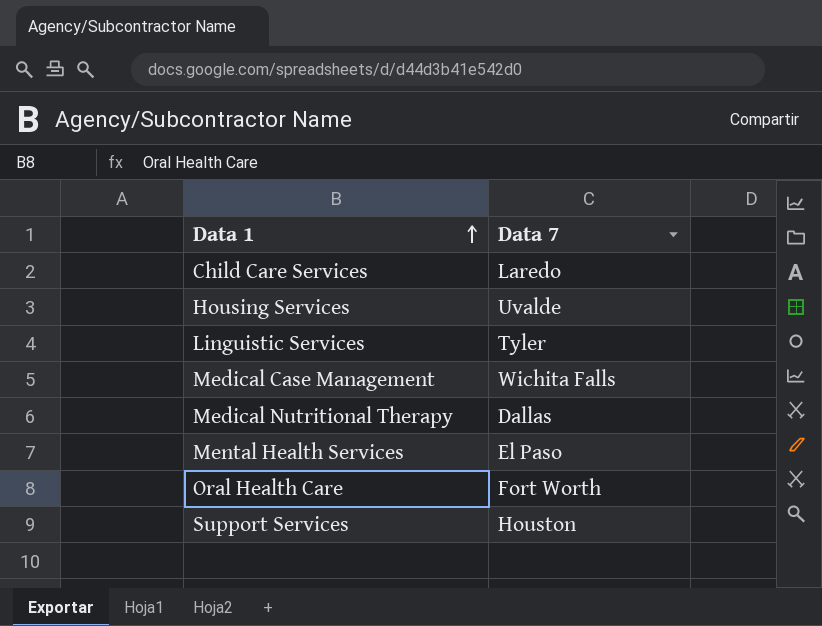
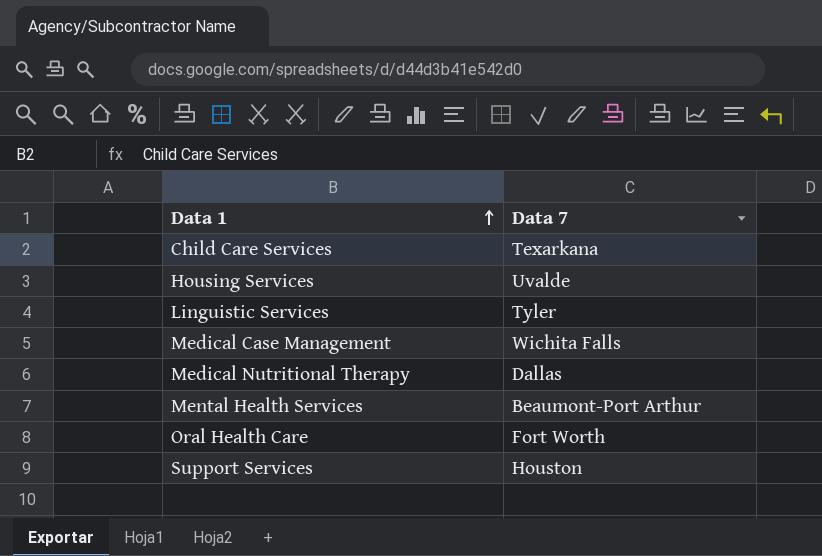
Child Care Services | Data 7: Laredo -> Texarkana
Mental Health Services | Data 7: El Paso -> Beaumont-Port Arthur

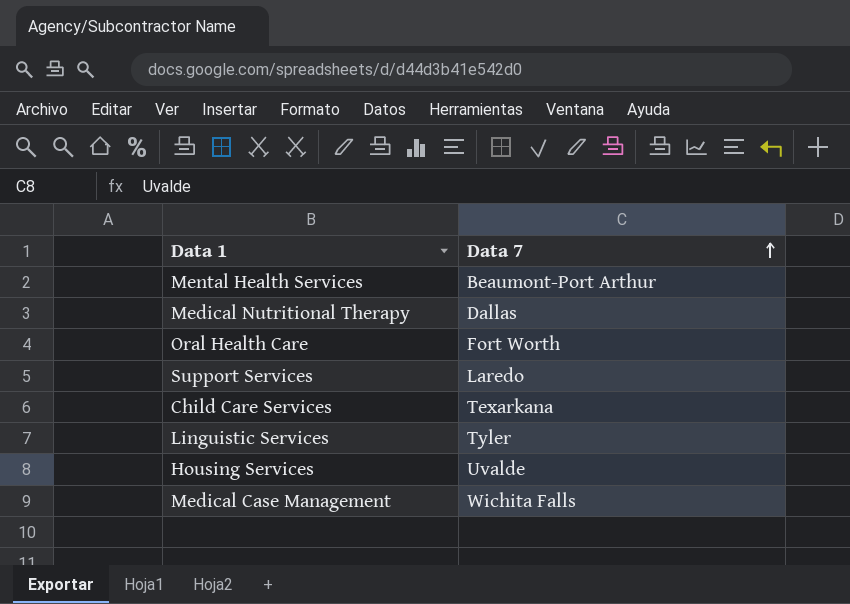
row order: Data 1 ascending -> Data 7 ascending
Support Services | Data 7: Houston -> Laredo

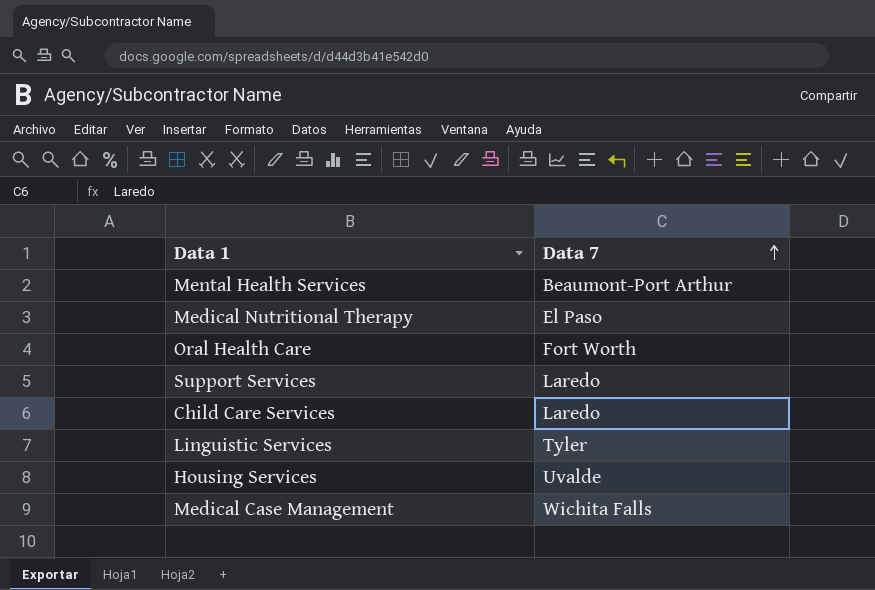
Medical Nutritional Therapy | Data 7: Dallas -> El Paso
Child Care Services | Data 7: Texarkana -> Laredo

